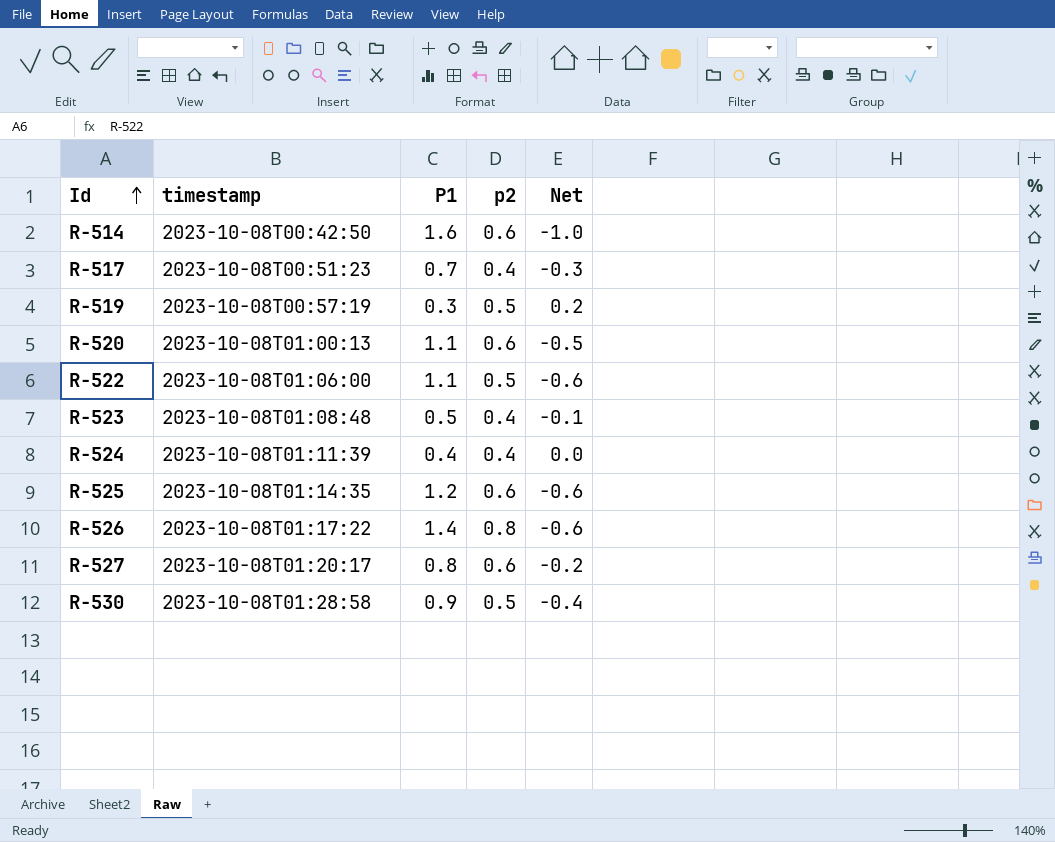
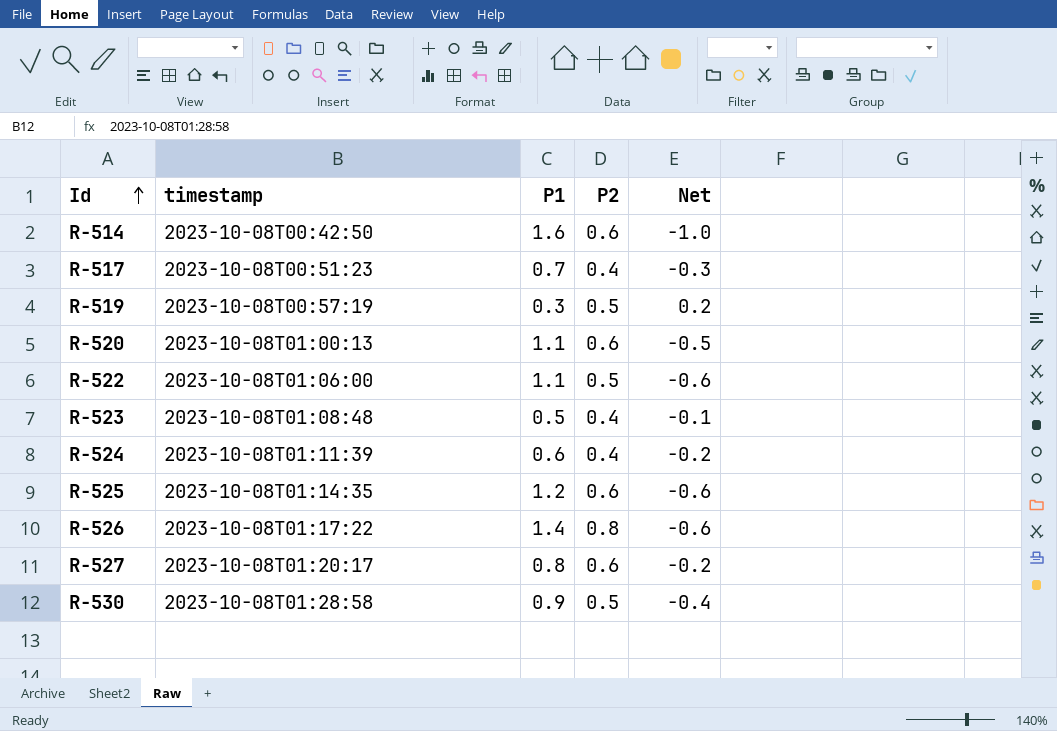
column name: p2 -> P2
R-524 | P1: 0.4 -> 0.6
R-524 | Net: 0.0 -> -0.2

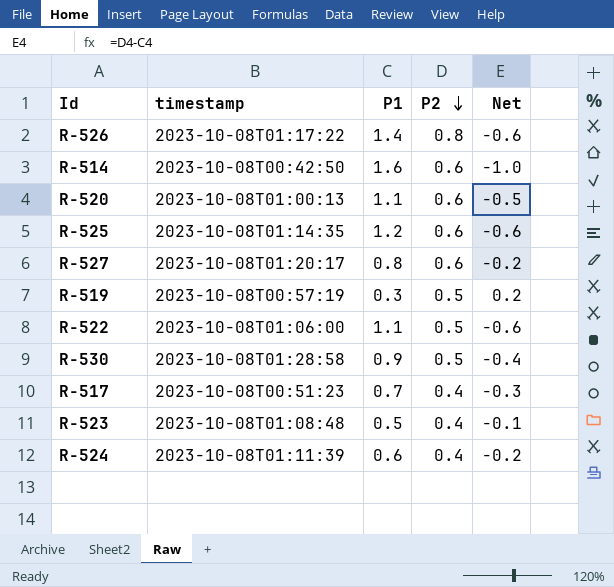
row order: Id ascending -> P2 descending

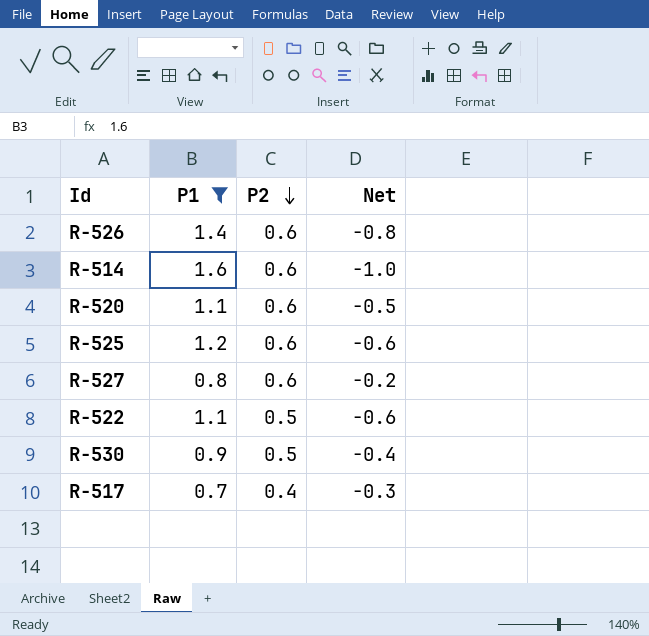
filter: none -> P1 >= 0.7
column timestamp | position: 2 -> none
R-526 | P2: 0.8 -> 0.6
R-526 | Net: -0.6 -> -0.8

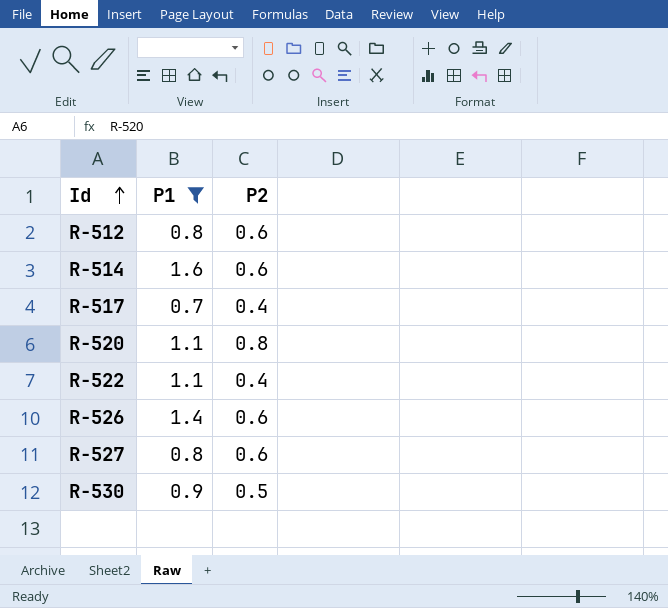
row order: P2 descending -> Id ascending
column Net | formula: [P2] - [P1] -> none
row R-525: 1.2 | 0.6 | -0.6 -> none
row R-512: none -> 0.8 | 0.6
R-520 | P2: 0.6 -> 0.8
R-522 | P2: 0.5 -> 0.4

